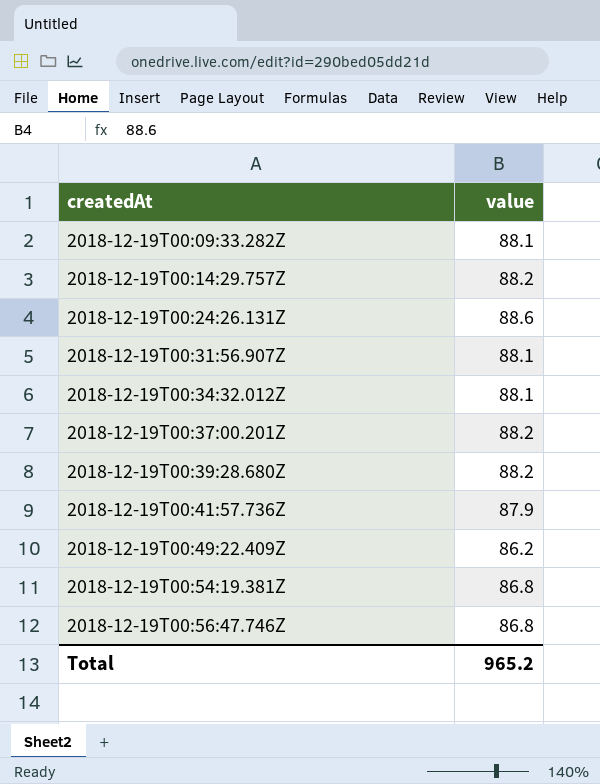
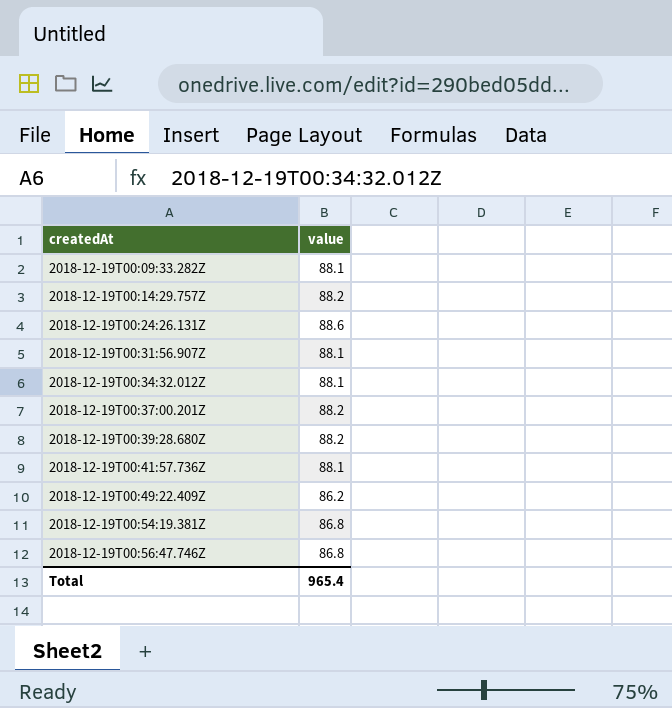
2018-12-19T00:41:57.736Z | value: 87.9 -> 88.1
Total | value: 965.2 -> 965.4

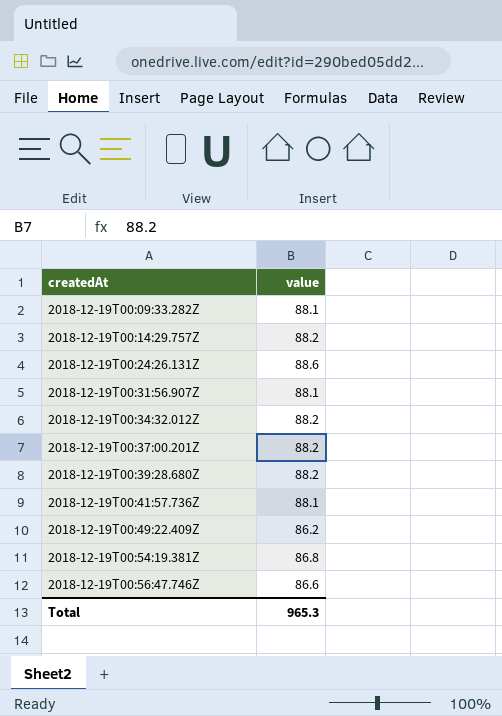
2018-12-19T00:34:32.012Z | value: 88.1 -> 88.2
2018-12-19T00:56:47.746Z | value: 86.8 -> 86.6
Total | value: 965.4 -> 965.3

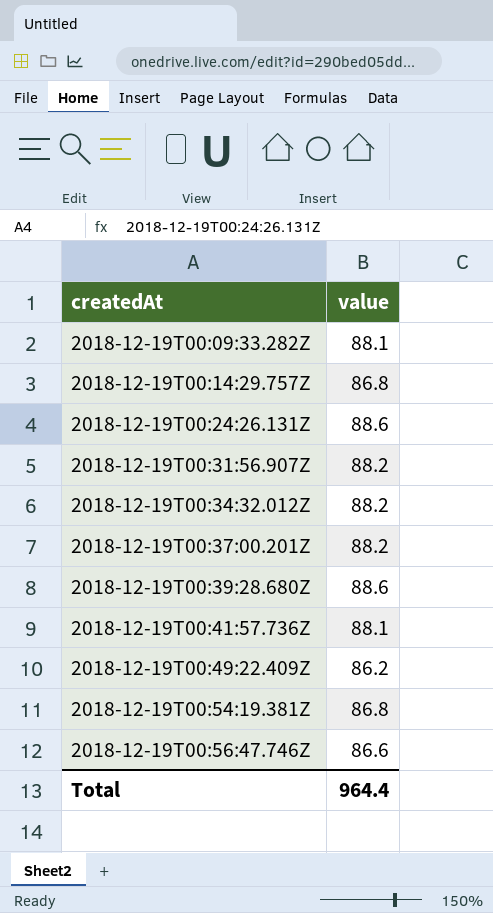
2018-12-19T00:14:29.757Z | value: 88.2 -> 86.8
2018-12-19T00:31:56.907Z | value: 88.1 -> 88.2
2018-12-19T00:39:28.680Z | value: 88.2 -> 88.6
Total | value: 965.3 -> 964.4

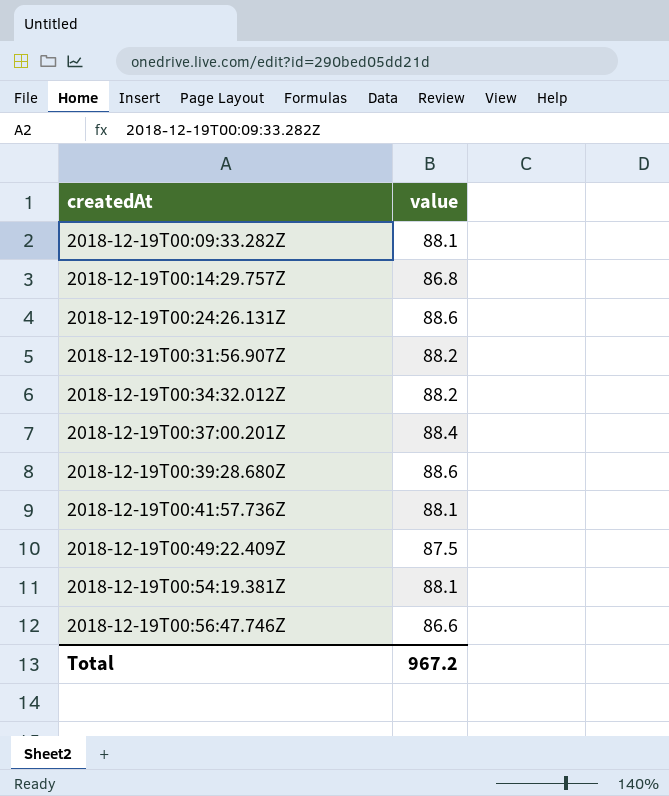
2018-12-19T00:37:00.201Z | value: 88.2 -> 88.4
2018-12-19T00:49:22.409Z | value: 86.2 -> 87.5
2018-12-19T00:54:19.381Z | value: 86.8 -> 88.1
Total | value: 964.4 -> 967.2

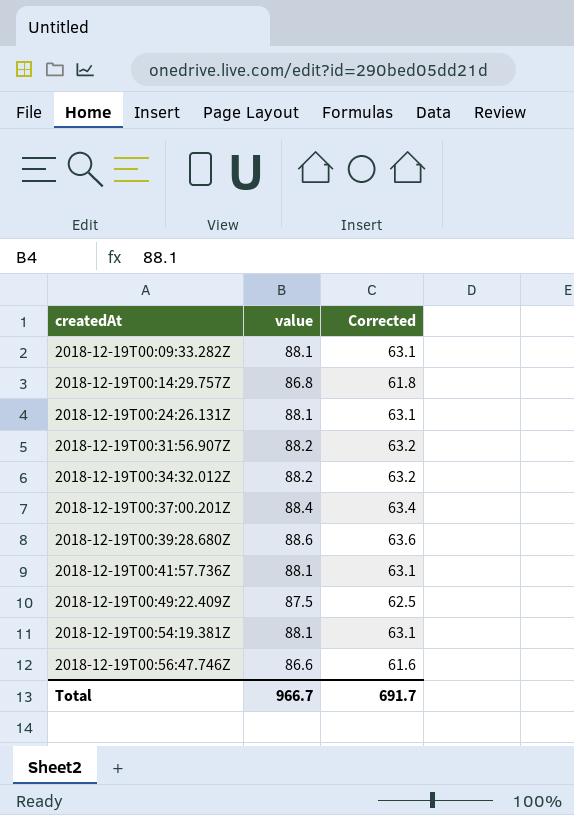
column Corrected | formula: none -> [value] - 25
2018-12-19T00:24:26.131Z | value: 88.6 -> 88.1
Total | value: 967.2 -> 966.7

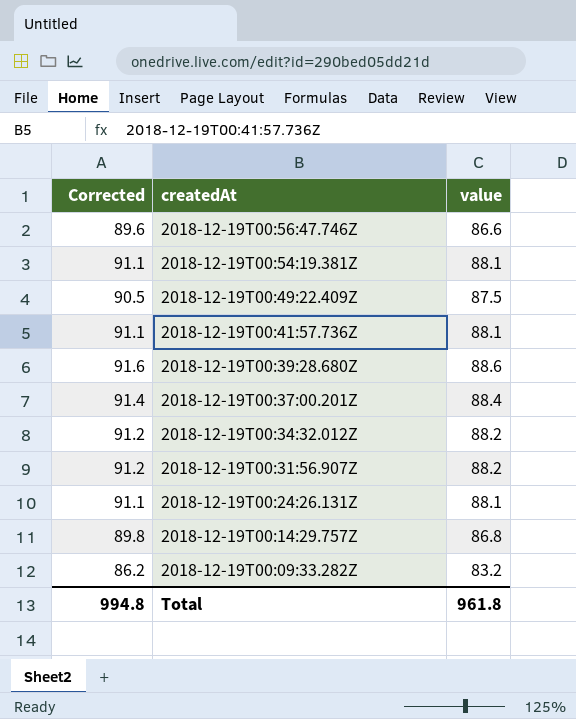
row order: createdAt ascending -> createdAt descending
column Corrected | formula: [value] - 25 -> [value] + 3
column Corrected | position: 3 -> 1
2018-12-19T00:09:33.282Z | value: 88.1 -> 83.2
Total | Corrected: 691.7 -> 994.8
Total | value: 966.7 -> 961.8

